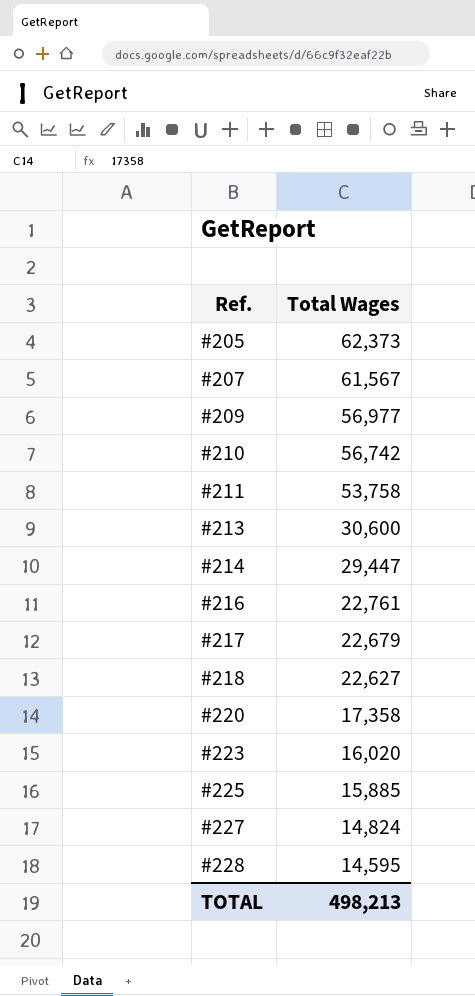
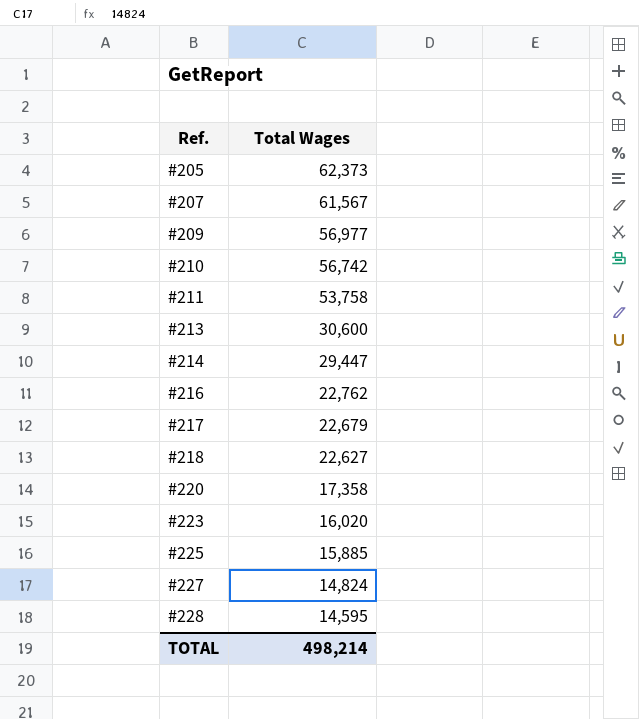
#216 | Total Wages: 22,761 -> 22,762
TOTAL | Total Wages: 498,213 -> 498,214

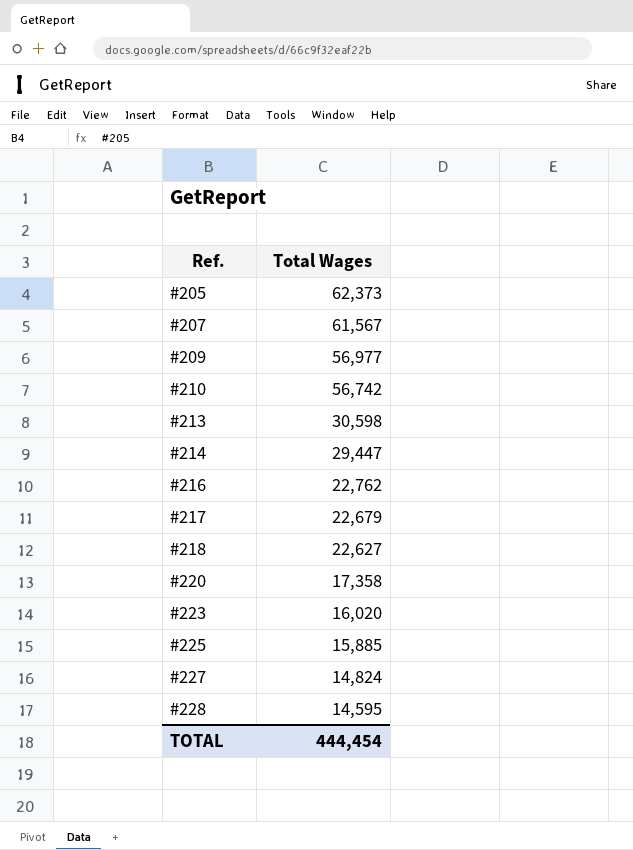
row #211: 53,758 -> none
#213 | Total Wages: 30,600 -> 30,598
TOTAL | Total Wages: 498,214 -> 444,454

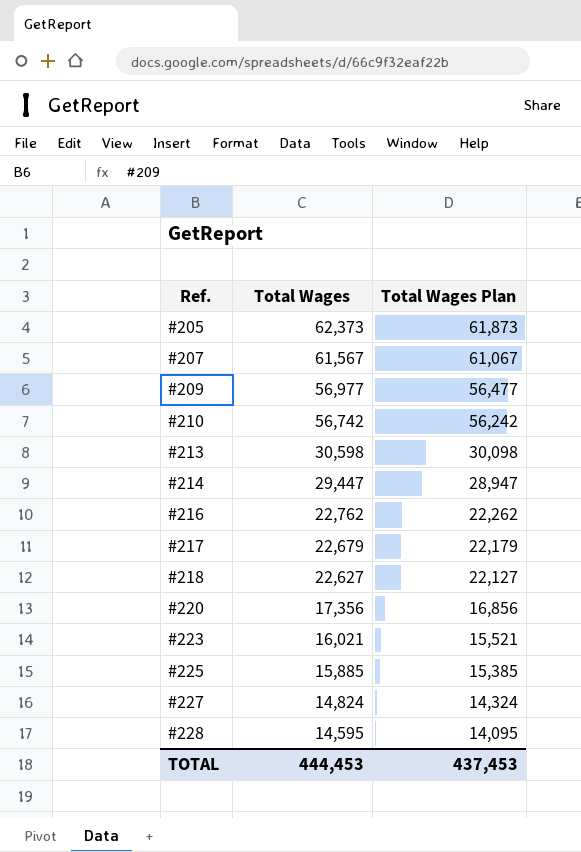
column Total Wages Plan | formula: none -> [Total Wages] - 500
#220 | Total Wages: 17,358 -> 17,356
#223 | Total Wages: 16,020 -> 16,021
TOTAL | Total Wages: 444,454 -> 444,453

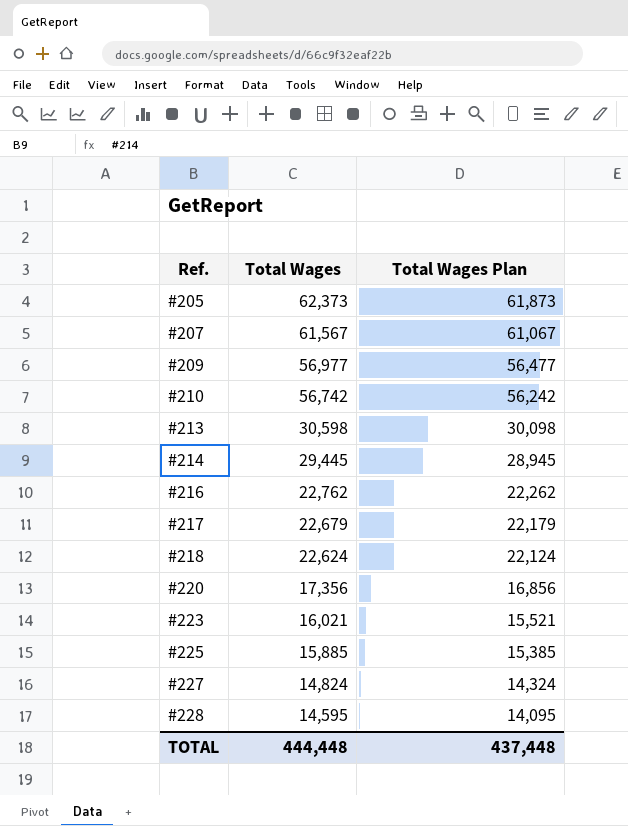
#214 | Total Wages: 29,447 -> 29,445
#214 | Total Wages Plan: 28,947 -> 28,945
#218 | Total Wages: 22,627 -> 22,624
#218 | Total Wages Plan: 22,127 -> 22,124
TOTAL | Total Wages: 444,453 -> 444,448
TOTAL | Total Wages Plan: 437,453 -> 437,448

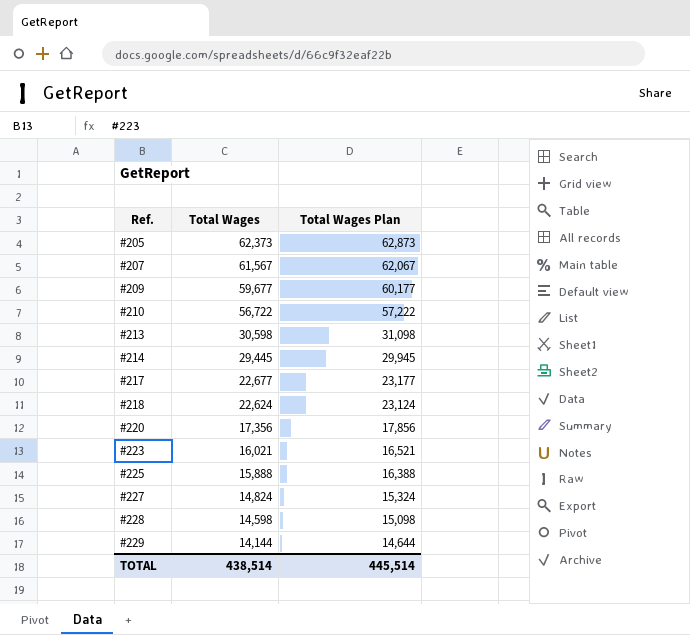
column Total Wages Plan | formula: [Total Wages] - 500 -> [Total Wages] + 500
row #216: 22,762 | 22,262 -> none
#209 | Total Wages: 56,977 -> 59,677
#210 | Total Wages: 56,742 -> 56,722
#217 | Total Wages: 22,679 -> 22,677
#225 | Total Wages: 15,885 -> 15,888
#228 | Total Wages: 14,595 -> 14,598
row #229: none -> 14,144 | 14,644
TOTAL | Total Wages: 444,448 -> 438,514
TOTAL | Total Wages Plan: 437,448 -> 445,514

